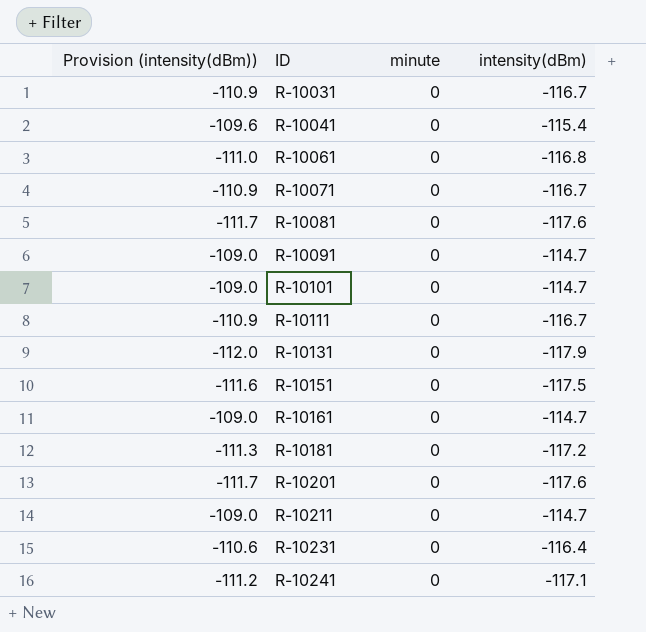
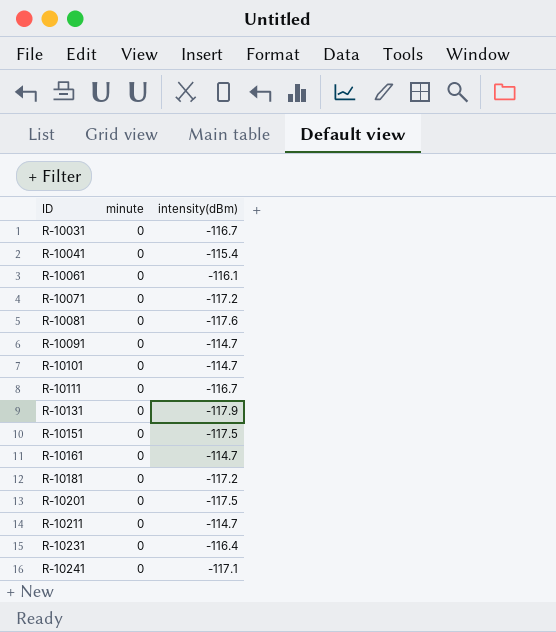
column Provision (intensity(dBm)) | formula: [intensity(dBm)] * 0.95 -> none
R-10061 | intensity(dBm): -116.8 -> -116.1
R-10071 | intensity(dBm): -116.7 -> -117.2
R-10201 | intensity(dBm): -117.6 -> -117.5

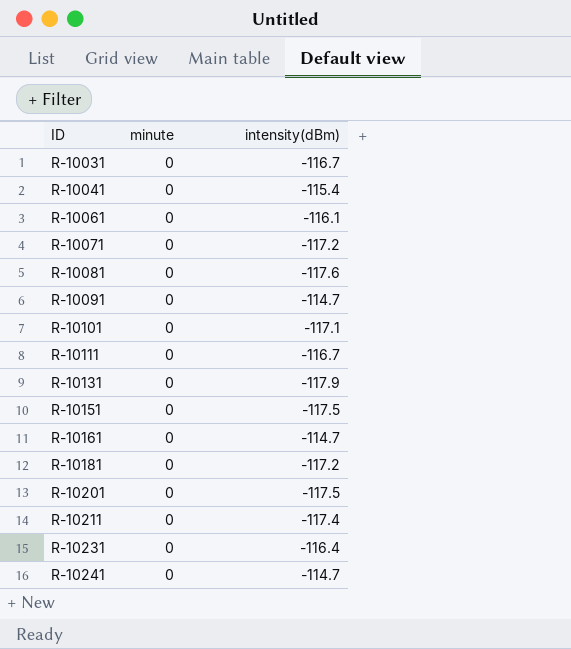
R-10101 | intensity(dBm): -114.7 -> -117.1
R-10211 | intensity(dBm): -114.7 -> -117.4
R-10241 | intensity(dBm): -117.1 -> -114.7

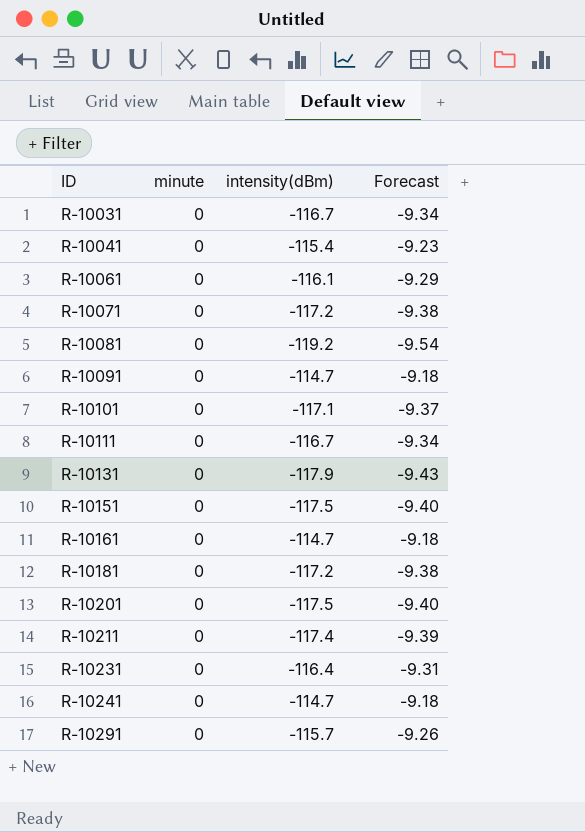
column Forecast | formula: none -> [intensity(dBm)] * 0.08
R-10081 | intensity(dBm): -117.6 -> -119.2
row R-10291: none -> 0 | -115.7 | -9.26

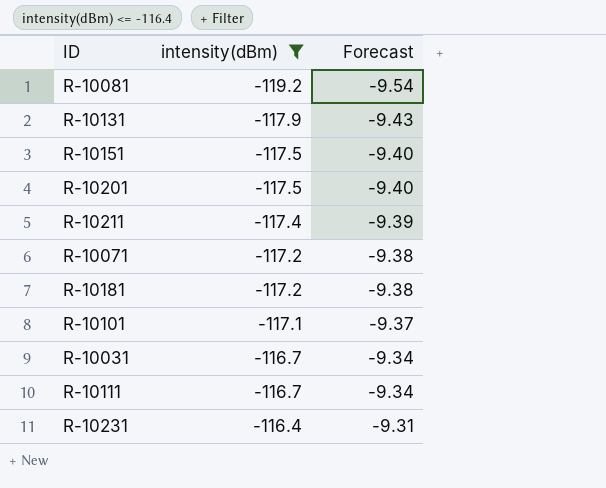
filter: none -> intensity(dBm) <= -116.4
row order: ID ascending -> intensity(dBm) ascending
column minute | position: 2 -> none

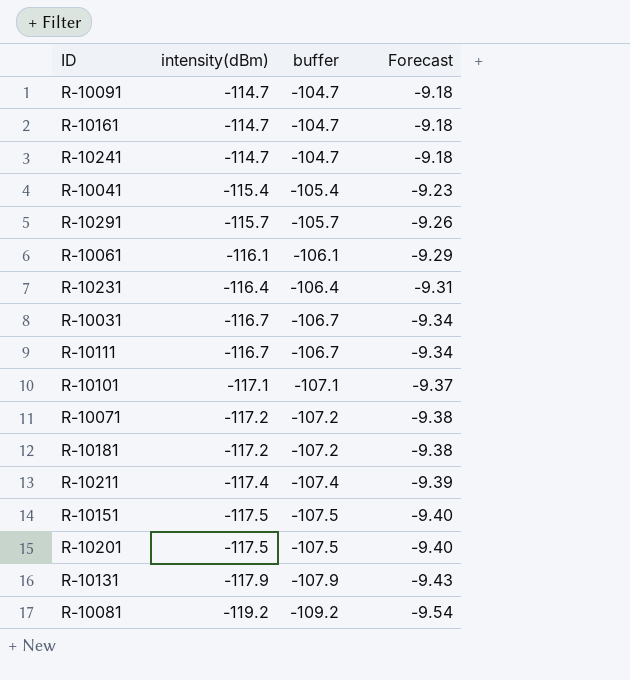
filter: intensity(dBm) <= -116.4 -> none
row order: intensity(dBm) ascending -> intensity(dBm) descending
column buffer | formula: none -> [intensity(dBm)] + 10

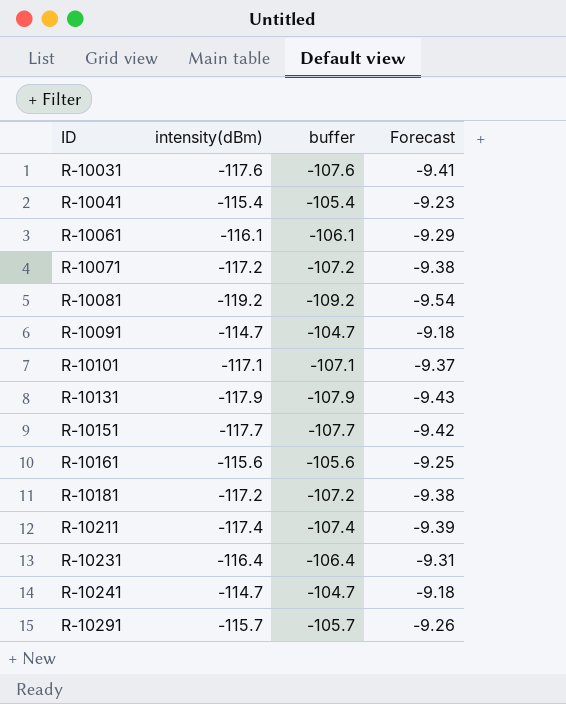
row order: intensity(dBm) descending -> ID ascending
row R-10111: -116.7 | -106.7 | -9.34 -> none
row R-10201: -117.5 | -107.5 | -9.40 -> none
R-10031 | intensity(dBm): -116.7 -> -117.6
R-10031 | buffer: -106.7 -> -107.6
R-10031 | Forecast: -9.34 -> -9.41
R-10151 | intensity(dBm): -117.5 -> -117.7
R-10151 | buffer: -107.5 -> -107.7
R-10151 | Forecast: -9.40 -> -9.42
R-10161 | intensity(dBm): -114.7 -> -115.6
R-10161 | buffer: -104.7 -> -105.6
R-10161 | Forecast: -9.18 -> -9.25

